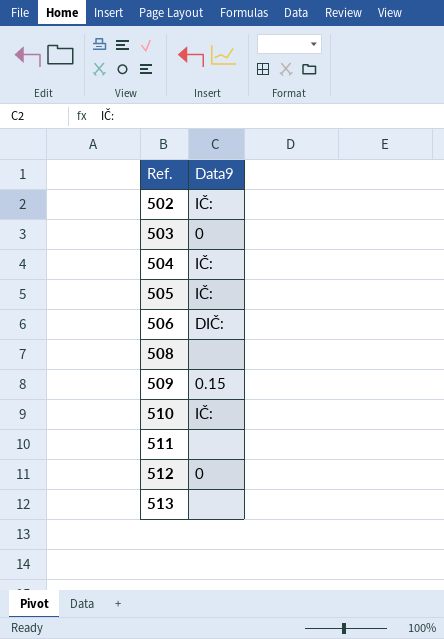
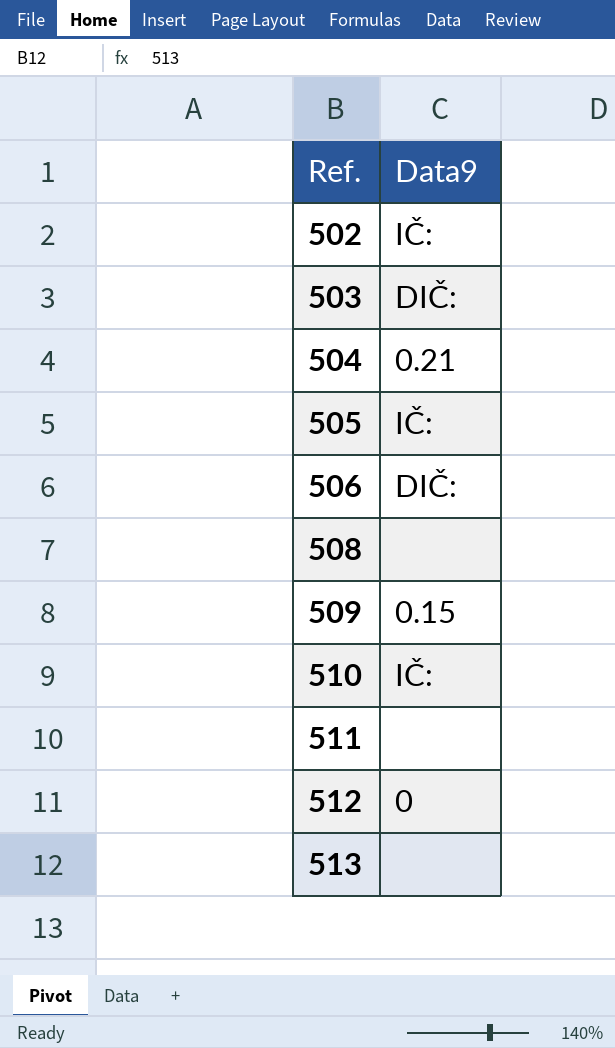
503 | Data9: 0 -> DIČ:
504 | Data9: IČ: -> 0.21

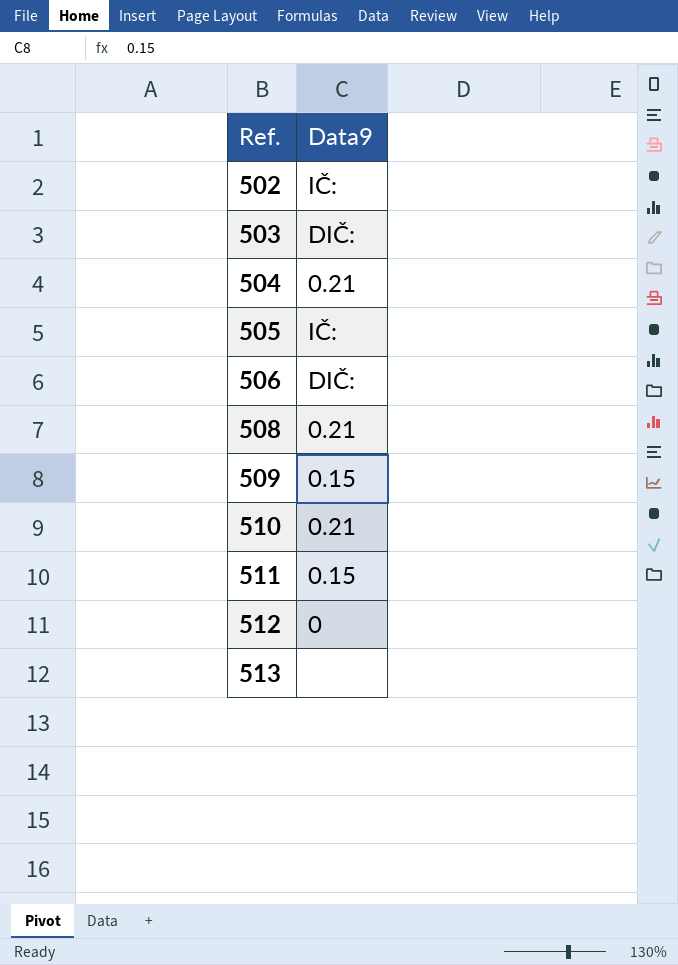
508 | Data9: none -> 0.21
510 | Data9: IČ: -> 0.21
511 | Data9: none -> 0.15

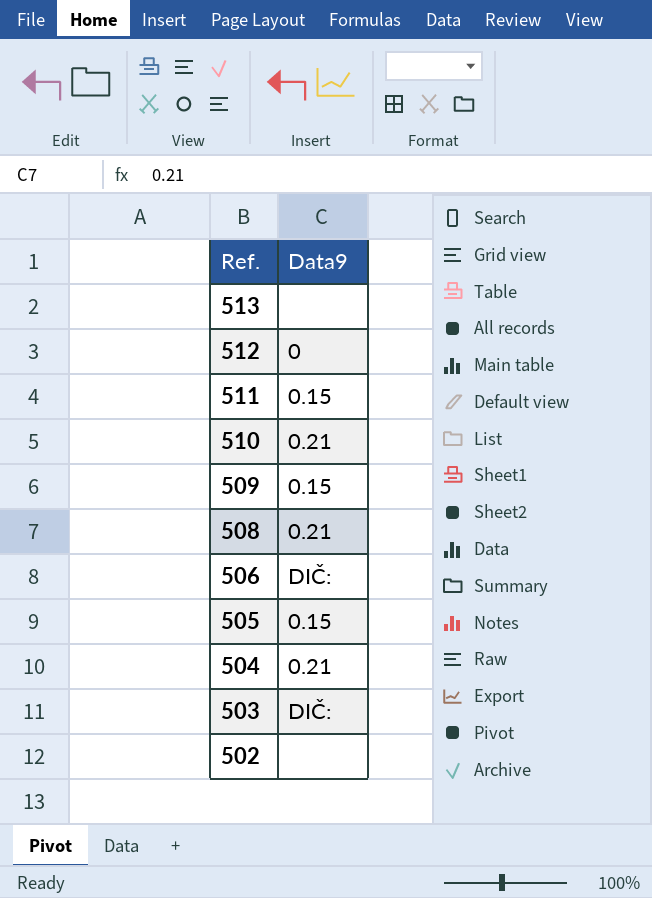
row order: Ref. ascending -> Ref. descending
505 | Data9: IČ: -> 0.15
502 | Data9: IČ: -> none

